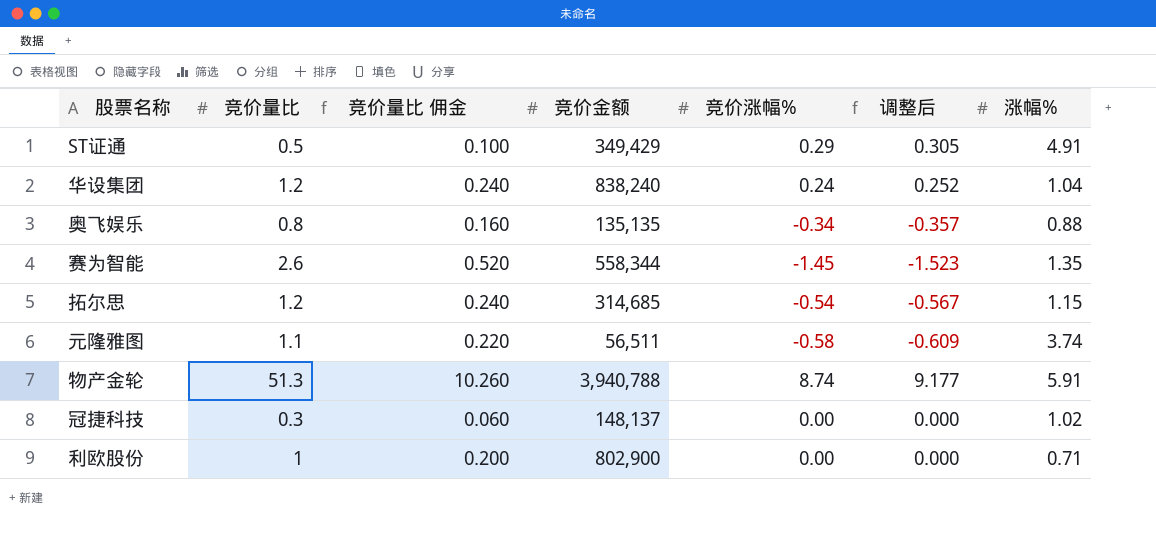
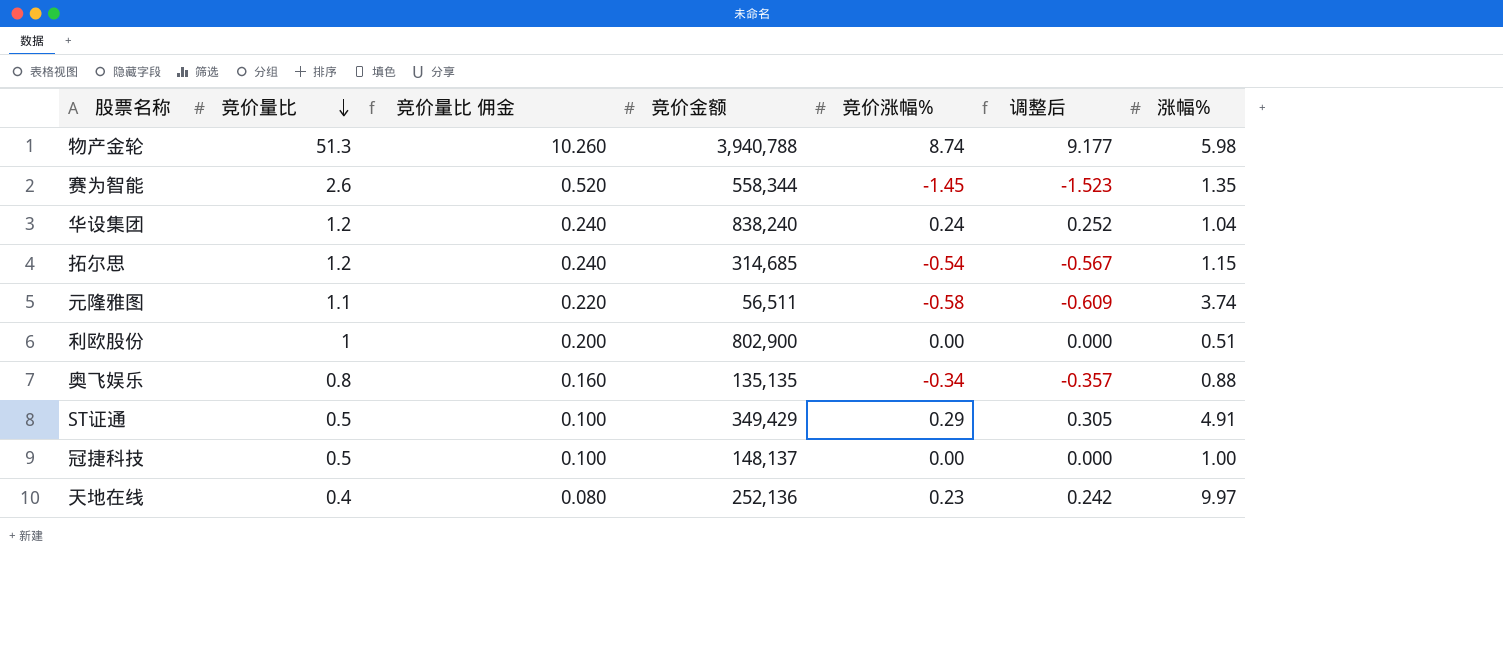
row order: none -> 竞价量比 descending
物产金轮 | 涨幅%: 5.91 -> 5.98
利欧股份 | 涨幅%: 0.71 -> 0.51
冠捷科技 | 竞价量比: 0.3 -> 0.5
冠捷科技 | 竞价量比 佣金: 0.060 -> 0.100
冠捷科技 | 涨幅%: 1.02 -> 1.00
row 天地在线: none -> 0.4 | 0.080 | 252,136 | 0.23 | 0.242 | 9.97

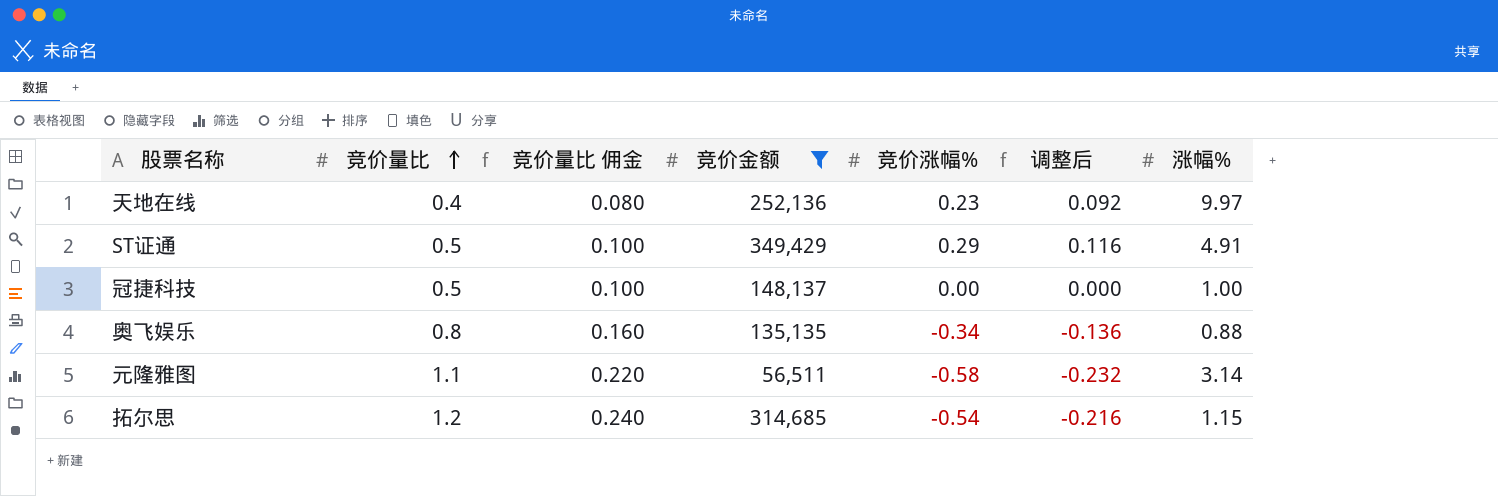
filter: none -> 竞价金额 <= 349,429
row order: 竞价量比 descending -> 竞价量比 ascending
column 调整后 | formula: [竞价涨幅%] * 1.05 -> [竞价涨幅%] * 0.4
元隆雅图 | 涨幅%: 3.74 -> 3.14

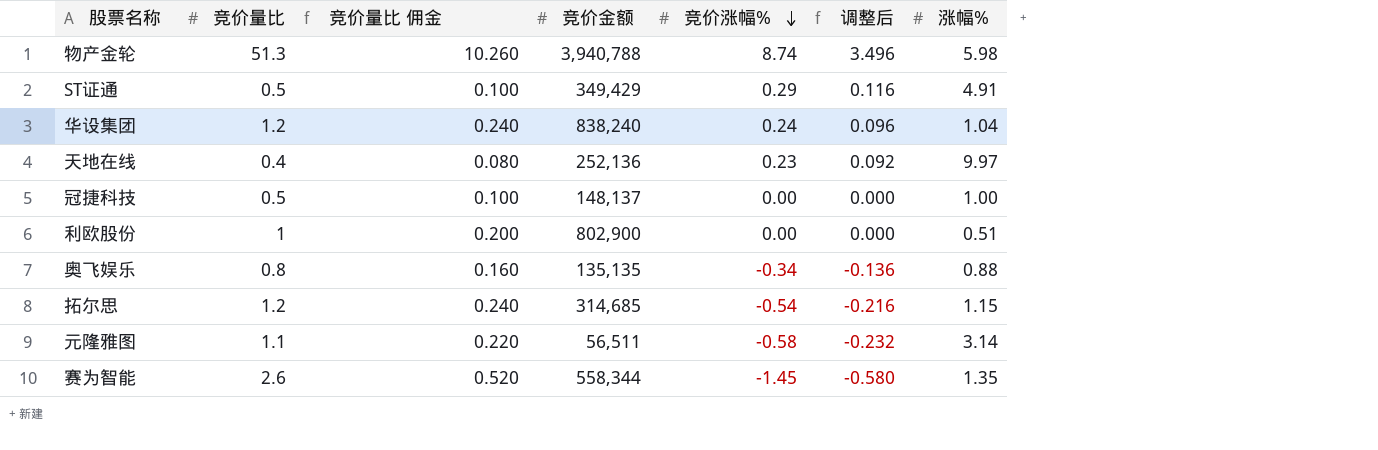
filter: 竞价金额 <= 349,429 -> none
row order: 竞价量比 ascending -> 竞价涨幅% descending

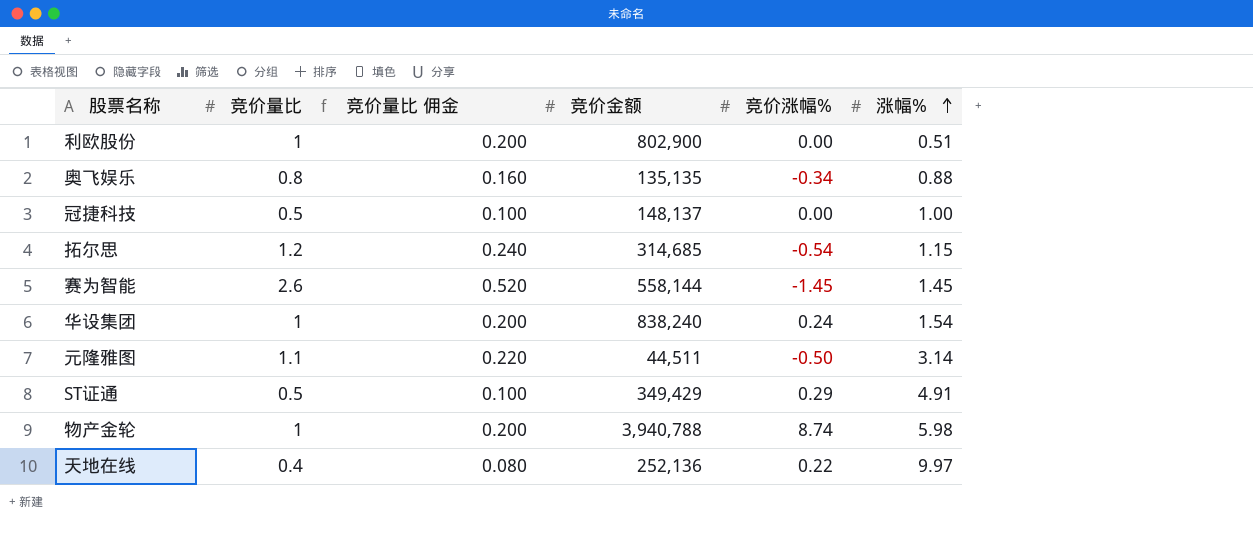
row order: 竞价涨幅% descending -> 涨幅% ascending
column 调整后 | formula: [竞价涨幅%] * 0.4 -> none
赛为智能 | 竞价金额: 558,344 -> 558,144
赛为智能 | 涨幅%: 1.35 -> 1.45
华设集团 | 竞价量比: 1.2 -> 1
华设集团 | 竞价量比 佣金: 0.240 -> 0.200
华设集团 | 涨幅%: 1.04 -> 1.54
元隆雅图 | 竞价金额: 56,511 -> 44,511
元隆雅图 | 竞价涨幅%: -0.58 -> -0.50
物产金轮 | 竞价量比: 51.3 -> 1
物产金轮 | 竞价量比 佣金: 10.260 -> 0.200
天地在线 | 竞价涨幅%: 0.23 -> 0.22

